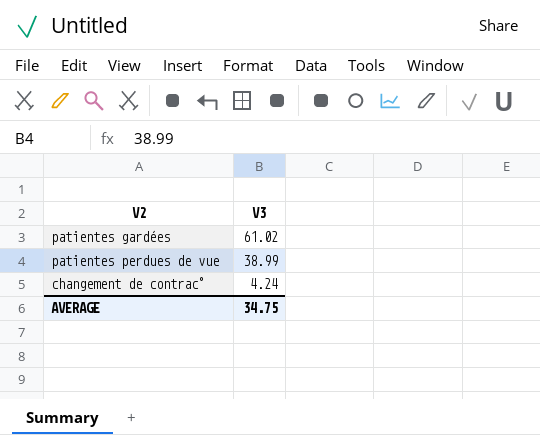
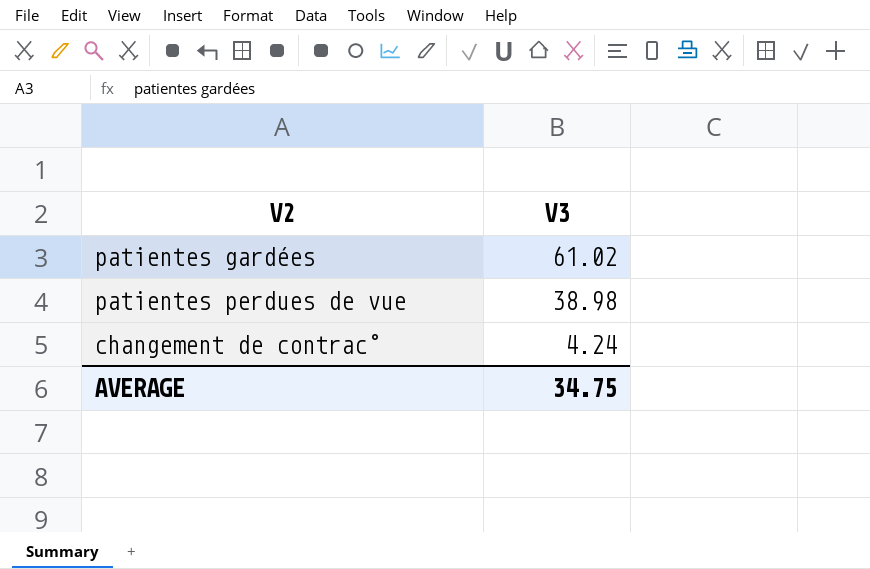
patientes perdues de vue | V3: 38.99 -> 38.98

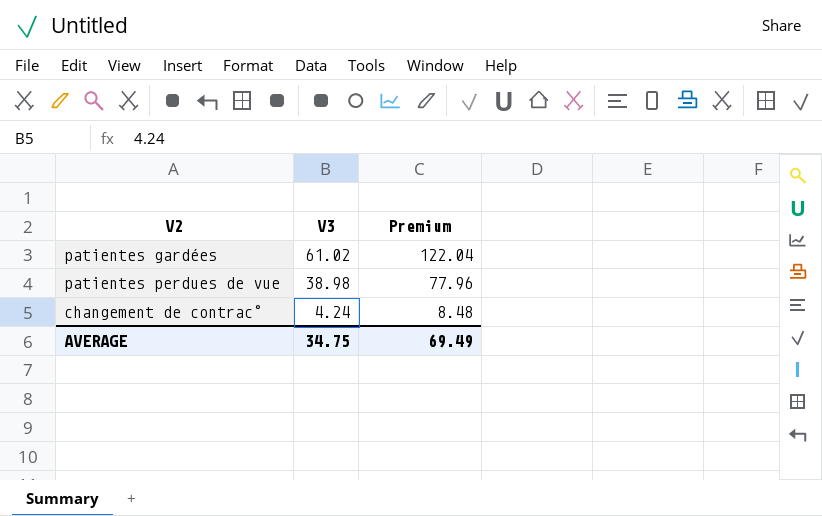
column Premium | formula: none -> [V3] * 2

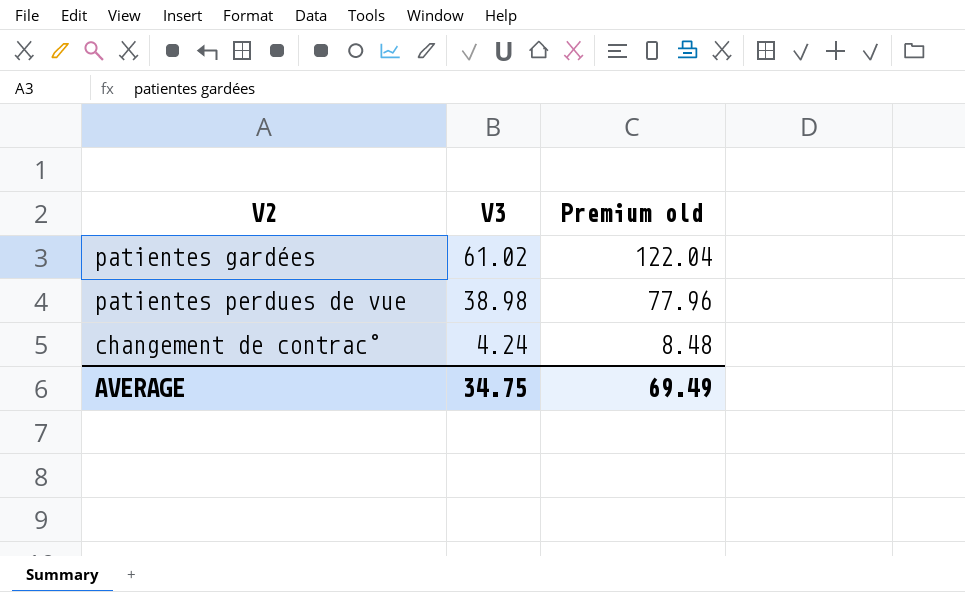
column name: Premium -> Premium old

